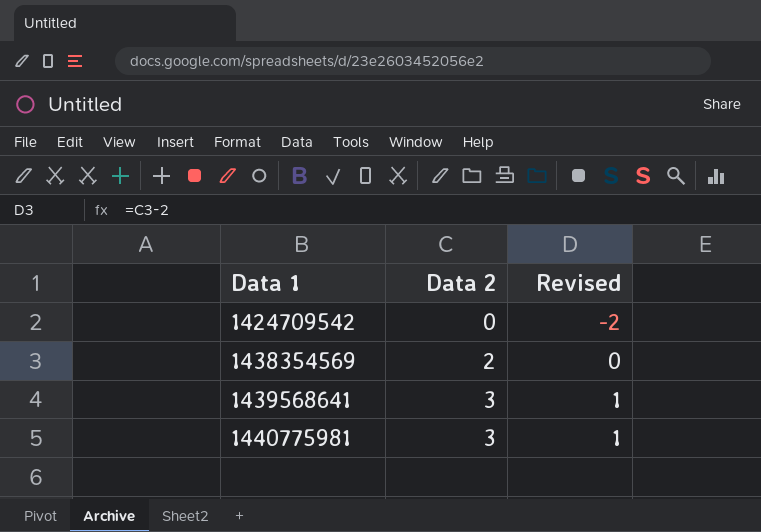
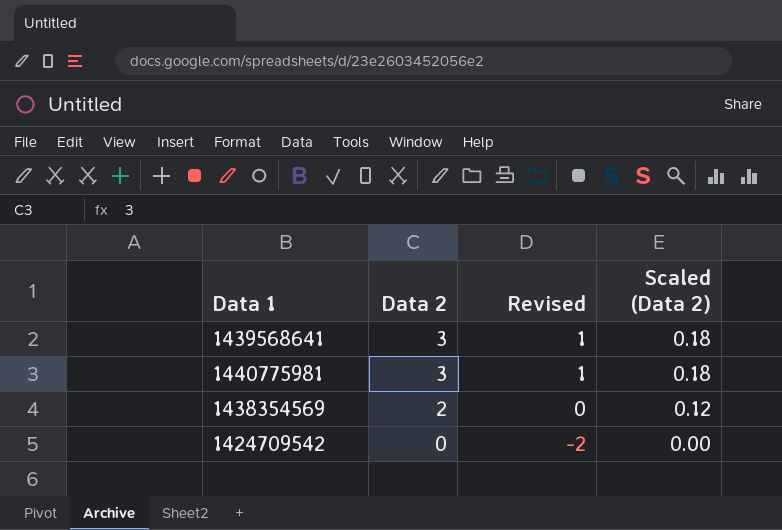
row order: Data 1 ascending -> Data 2 descending
column Scaled (Data 2) | formula: none -> [Data 2] * 0.06

